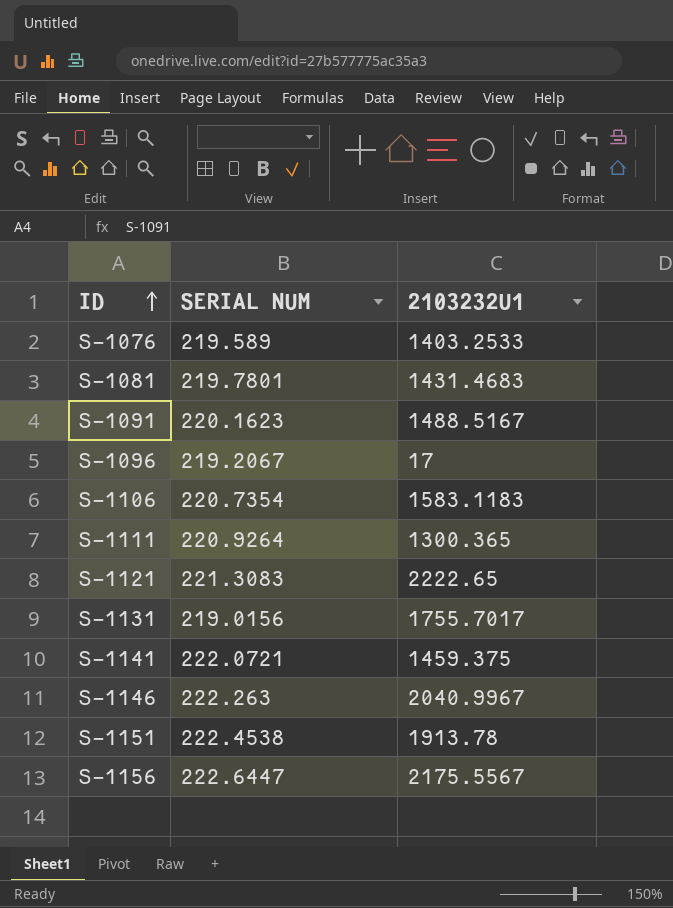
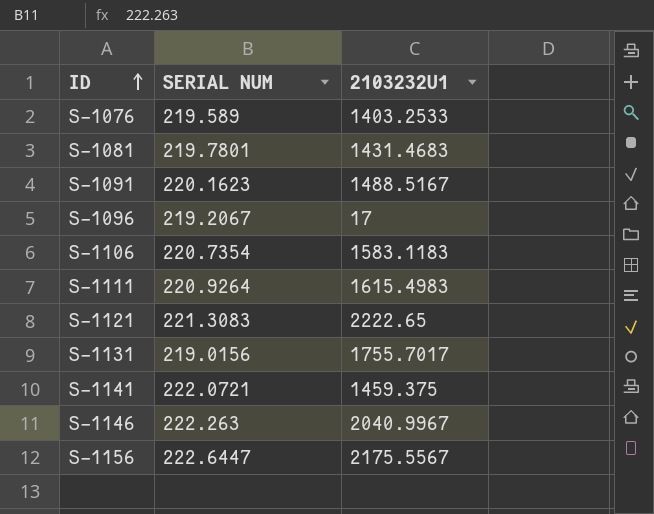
row S-1151: 222.4538 | 1913.78 -> none
S-1111 | 2103232U1: 1300.365 -> 1615.4983

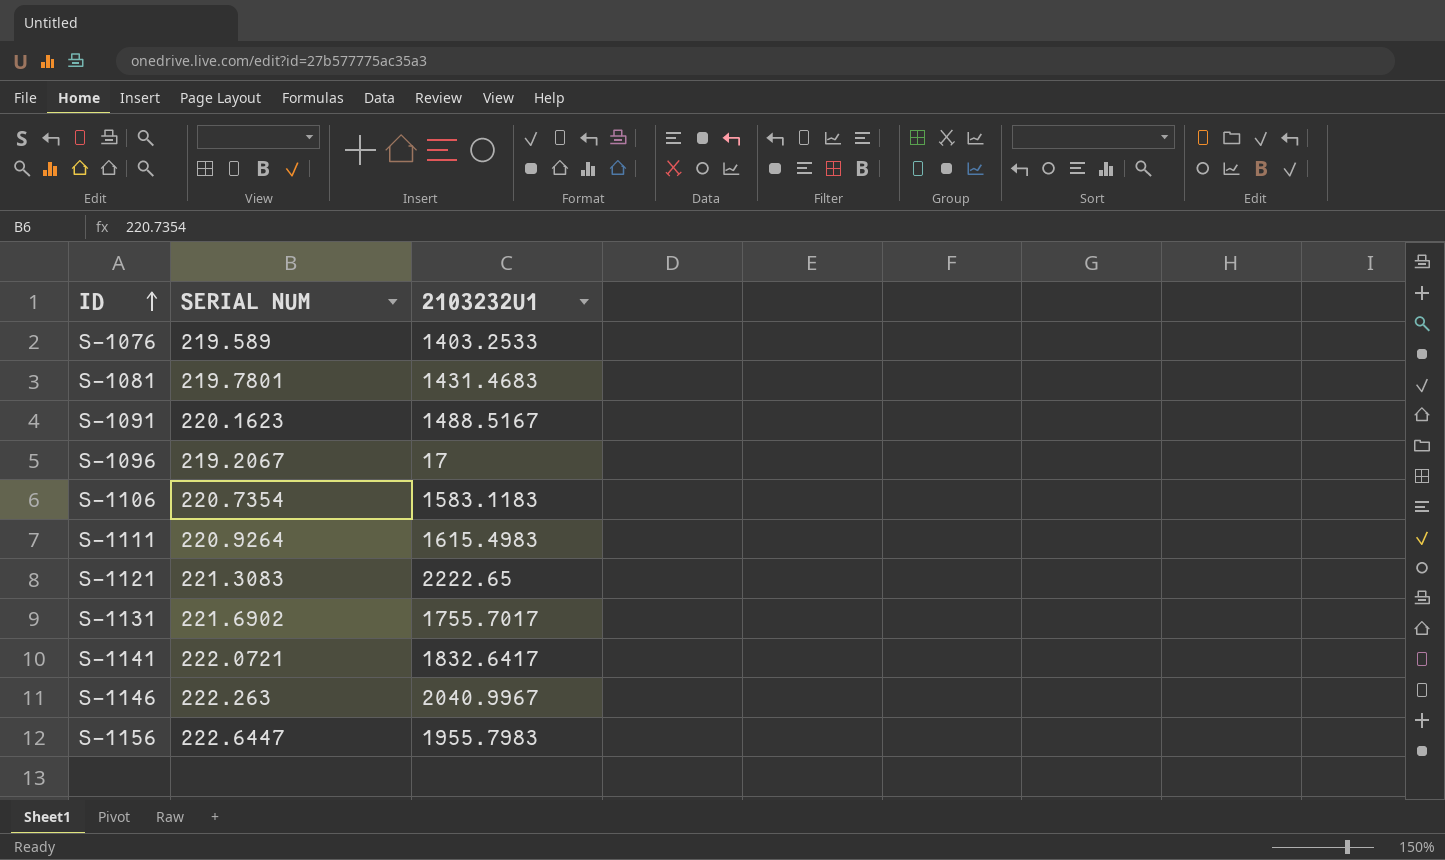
S-1131 | SERIAL NUM: 219.0156 -> 221.6902
S-1141 | 2103232U1: 1459.375 -> 1832.6417
S-1156 | 2103232U1: 2175.5567 -> 1955.7983

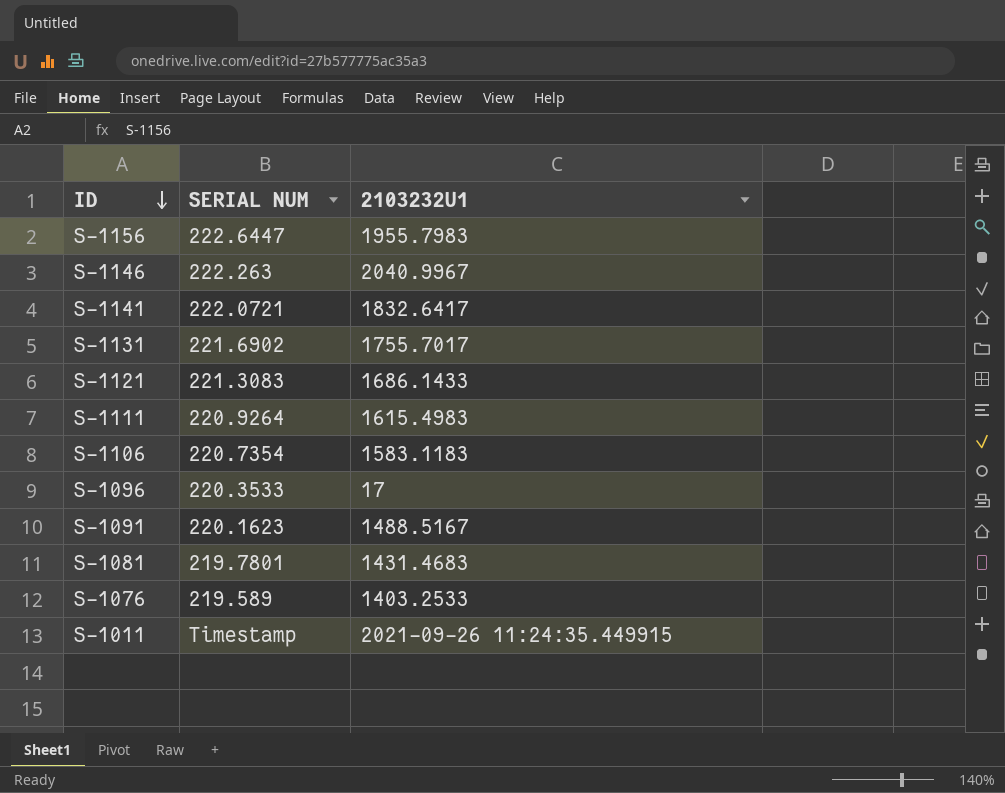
row order: ID ascending -> ID descending
S-1121 | 2103232U1: 2222.65 -> 1686.1433
S-1096 | SERIAL NUM: 219.2067 -> 220.3533
row S-1011: none -> Timestamp | 2021-09-26 11:24:35.449915

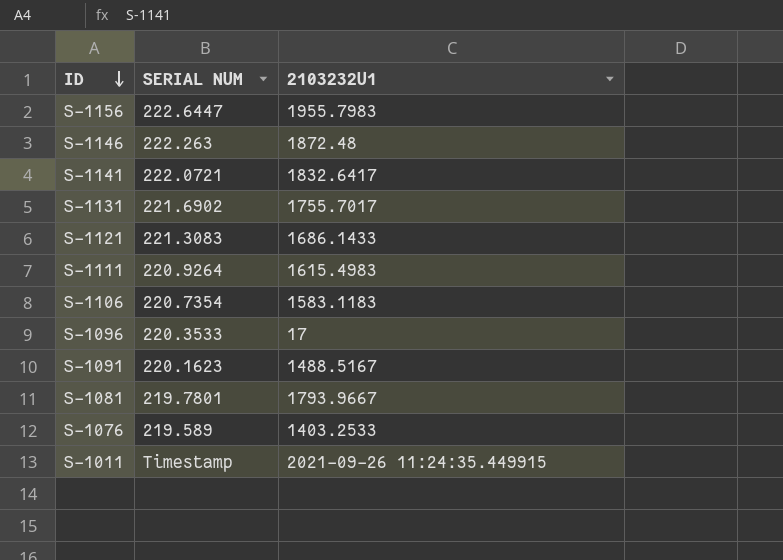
S-1146 | 2103232U1: 2040.9967 -> 1872.48
S-1081 | 2103232U1: 1431.4683 -> 1793.9667

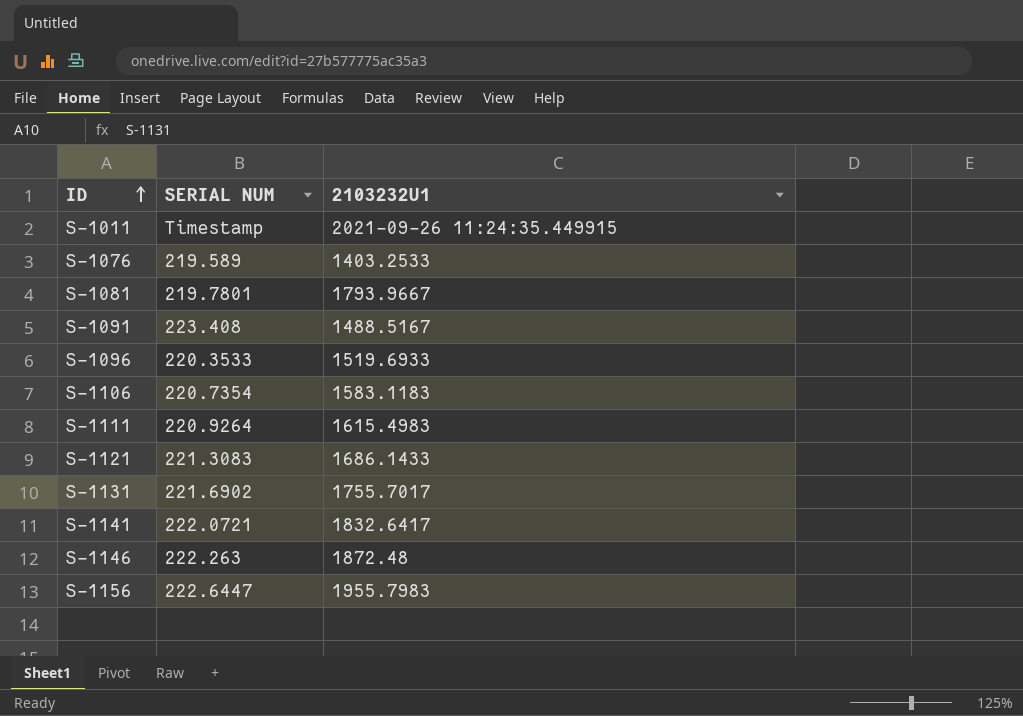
row order: ID descending -> ID ascending
S-1091 | SERIAL NUM: 220.1623 -> 223.408
S-1096 | 2103232U1: 17 -> 1519.6933

